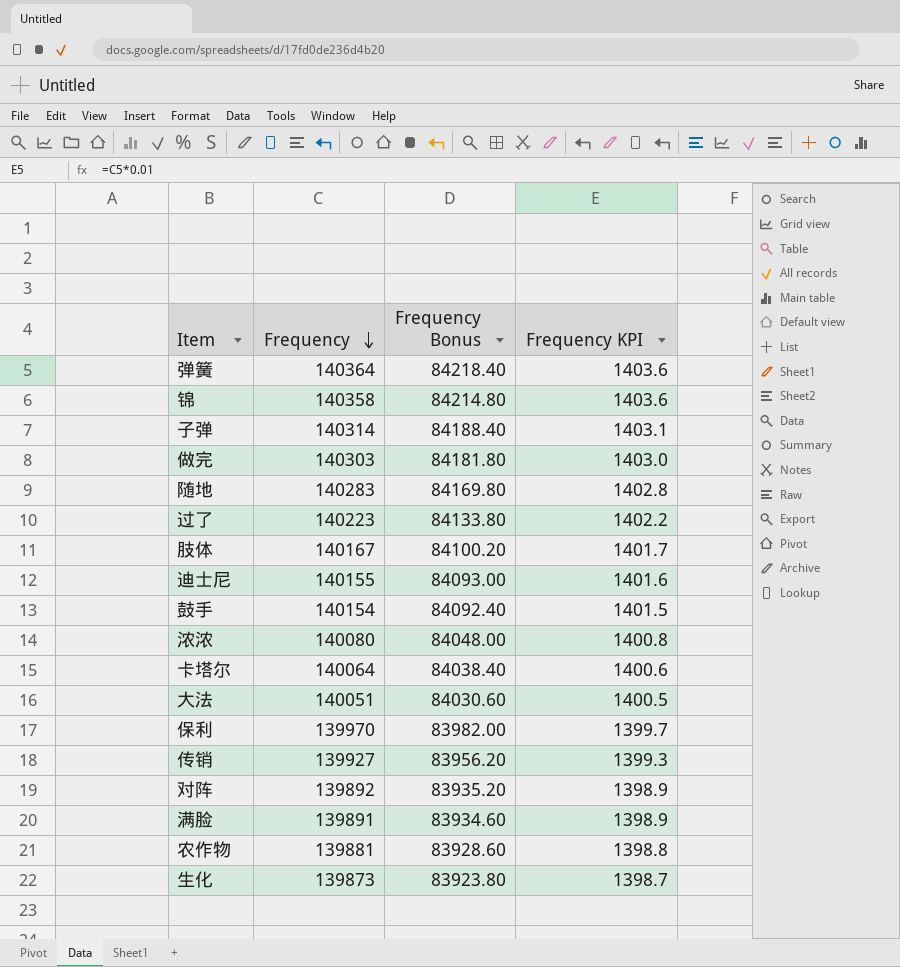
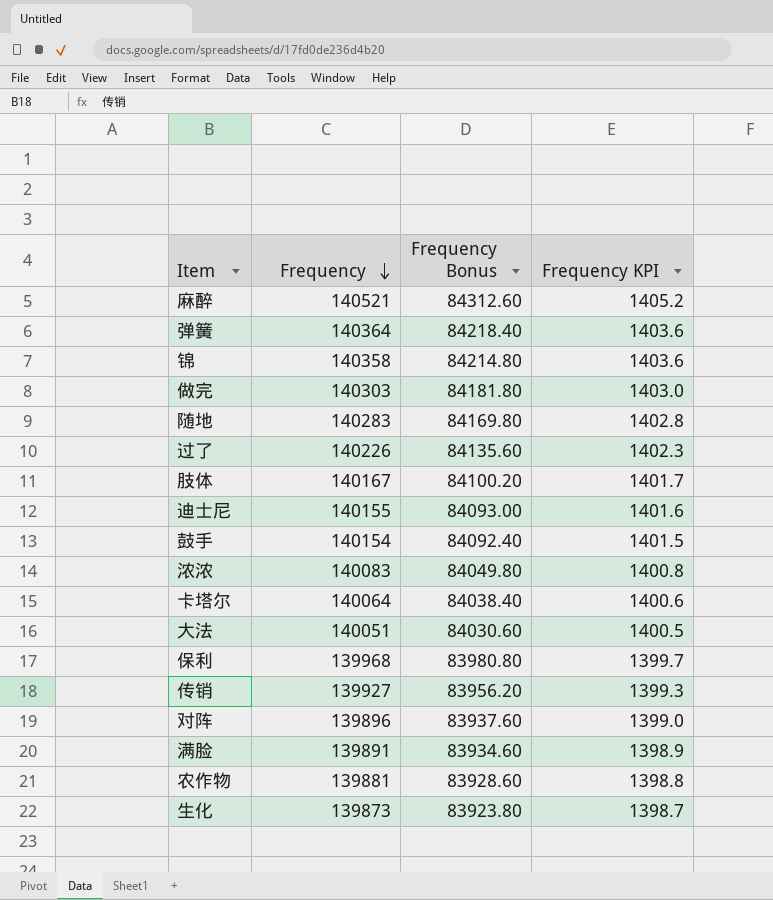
row 子弹: 140314 | 84188.40 | 1403.1 -> none
row 麻醉: none -> 140521 | 84312.60 | 1405.2
过了 | Frequency: 140223 -> 140226
过了 | Frequency Bonus: 84133.80 -> 84135.60
过了 | Frequency KPI: 1402.2 -> 1402.3
浓浓 | Frequency: 140080 -> 140083
浓浓 | Frequency Bonus: 84048.00 -> 84049.80
保利 | Frequency: 139970 -> 139968
保利 | Frequency Bonus: 83982.00 -> 83980.80
对阵 | Frequency: 139892 -> 139896
对阵 | Frequency Bonus: 83935.20 -> 83937.60
对阵 | Frequency KPI: 1398.9 -> 1399.0

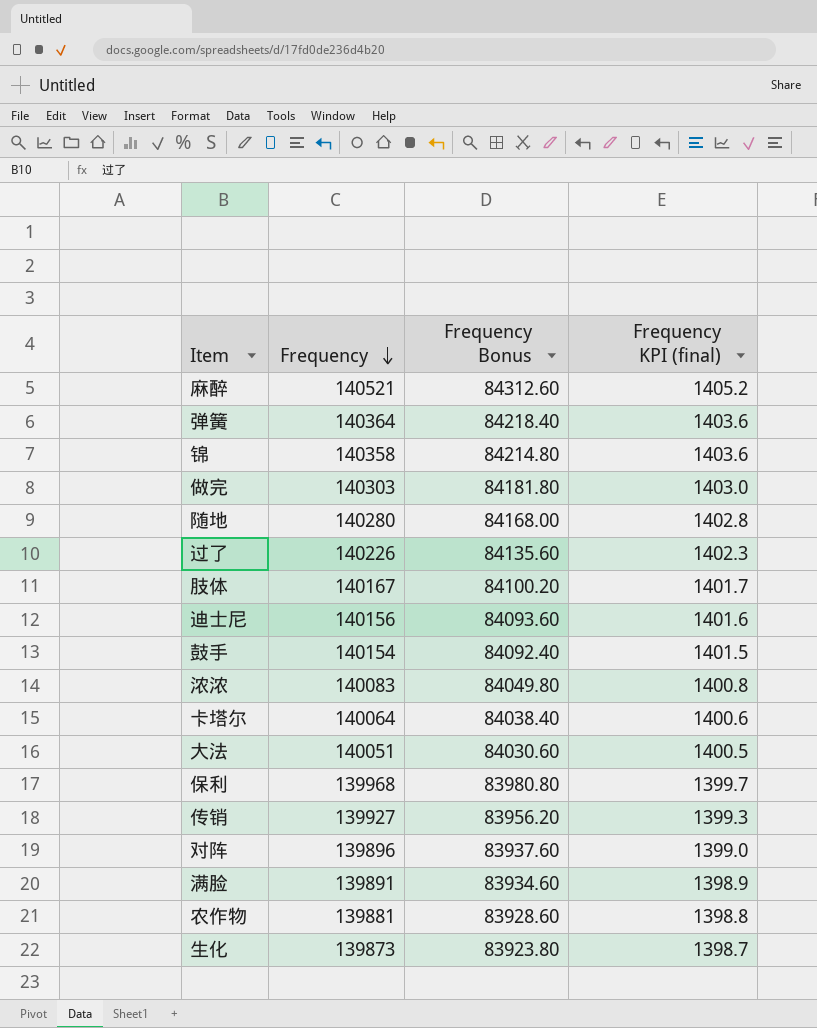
column name: Frequency KPI -> Frequency KPI (final)
随地 | Frequency: 140283 -> 140280
随地 | Frequency Bonus: 84169.80 -> 84168.00
迪士尼 | Frequency: 140155 -> 140156
迪士尼 | Frequency Bonus: 84093.00 -> 84093.60

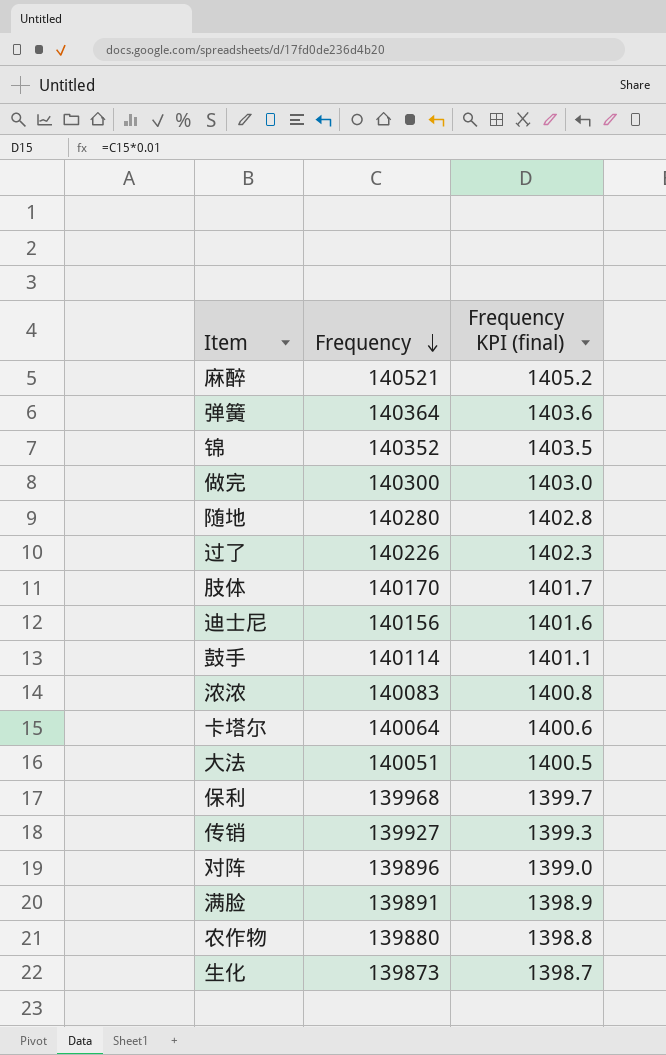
column Frequency Bonus | formula: [Frequency] * 0.6 -> none
锦 | Frequency: 140358 -> 140352
锦 | Frequency KPI (final): 1403.6 -> 1403.5
做完 | Frequency: 140303 -> 140300
肢体 | Frequency: 140167 -> 140170
鼓手 | Frequency: 140154 -> 140114
鼓手 | Frequency KPI (final): 1401.5 -> 1401.1
农作物 | Frequency: 139881 -> 139880

